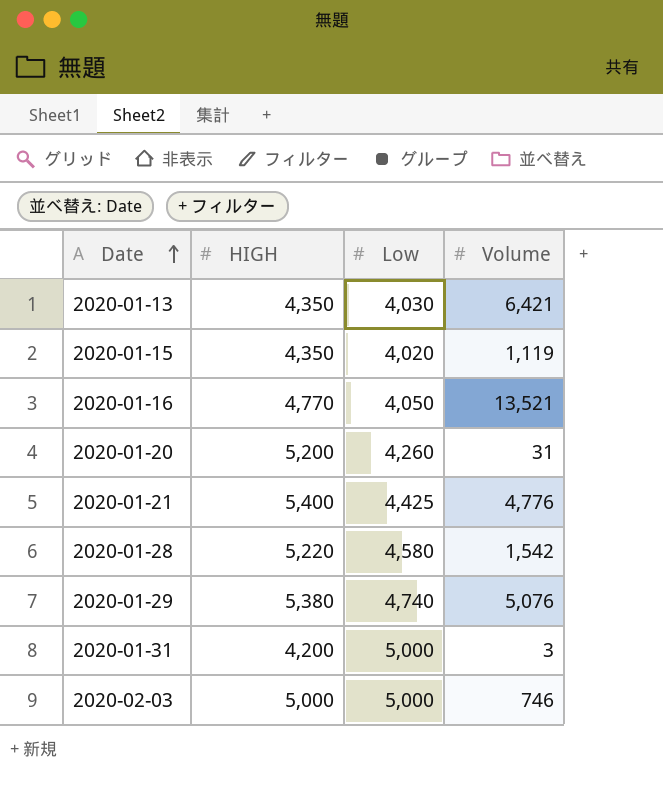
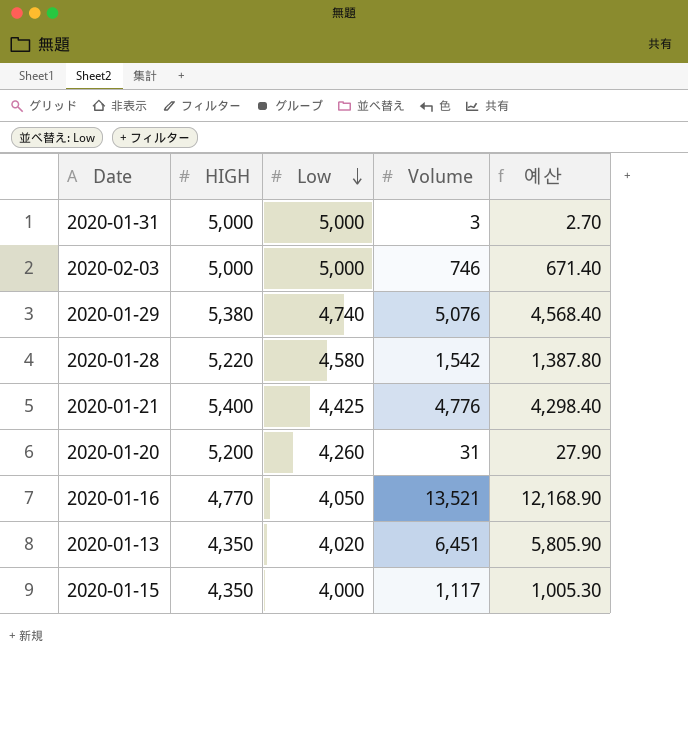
row order: Date ascending -> Low descending
column 예산 | formula: none -> [Volume] * 0.9
2020-01-31 | HIGH: 4,200 -> 5,000
2020-01-13 | Low: 4,030 -> 4,020
2020-01-13 | Volume: 6,421 -> 6,451
2020-01-15 | Low: 4,020 -> 4,000
2020-01-15 | Volume: 1,119 -> 1,117

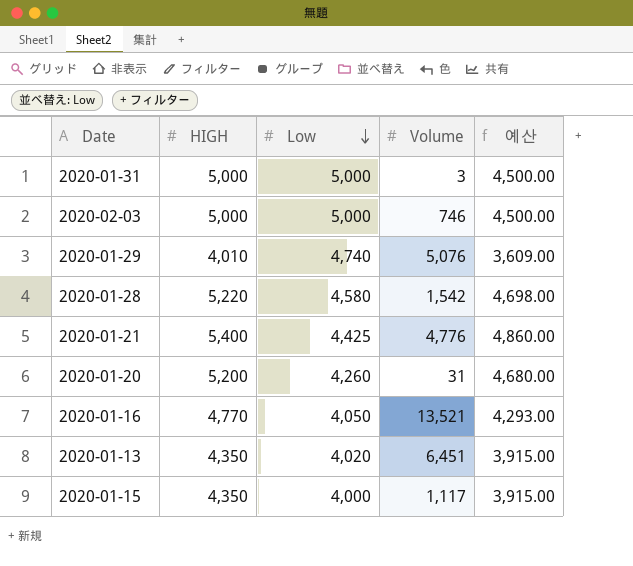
column 예산 | formula: [Volume] * 0.9 -> [HIGH] * 0.9
2020-01-29 | HIGH: 5,380 -> 4,010

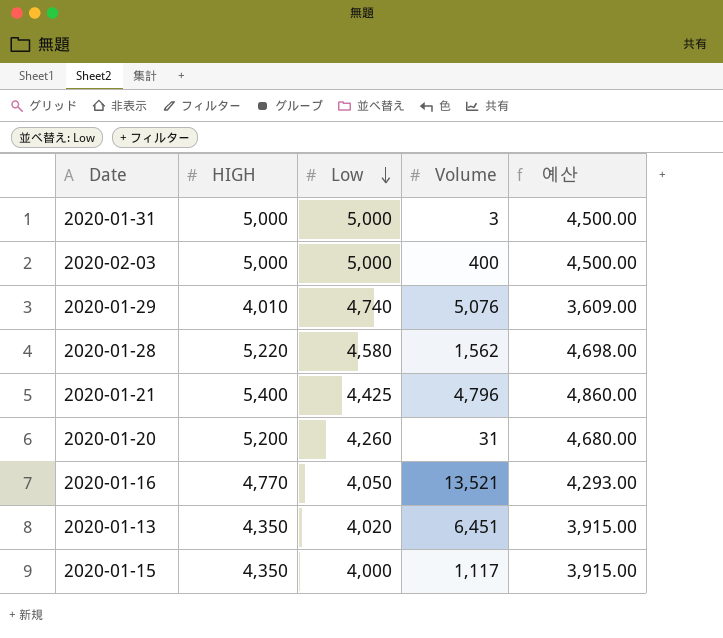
2020-02-03 | Volume: 746 -> 400
2020-01-28 | Volume: 1,542 -> 1,562
2020-01-21 | Volume: 4,776 -> 4,796

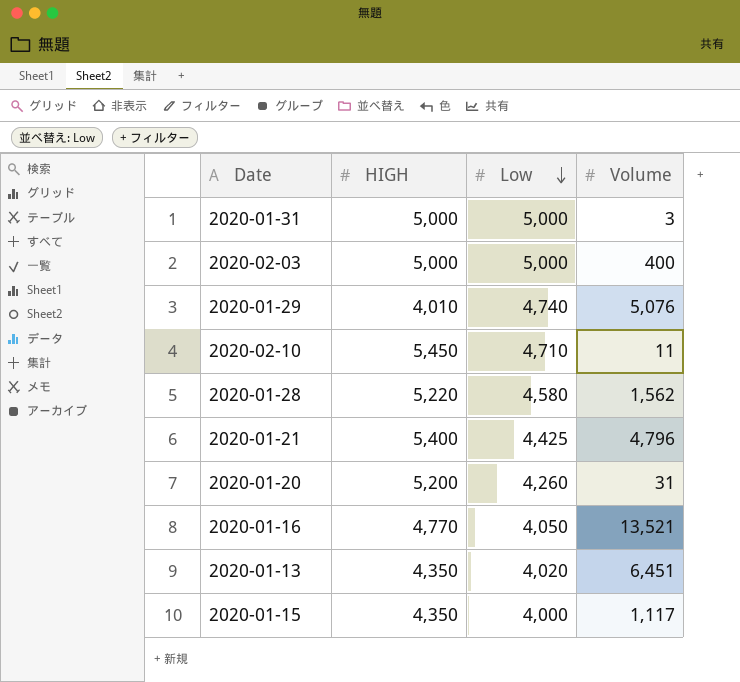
column 예산 | formula: [HIGH] * 0.9 -> none
row 2020-02-10: none -> 5,450 | 4,710 | 11

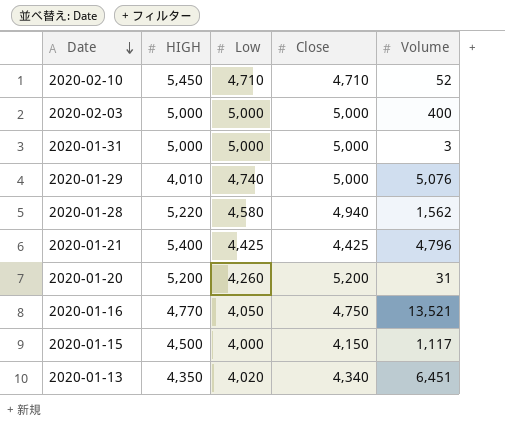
row order: Low descending -> Date descending
column Close | position: none -> 4
2020-02-10 | Volume: 11 -> 52
2020-01-15 | HIGH: 4,350 -> 4,500

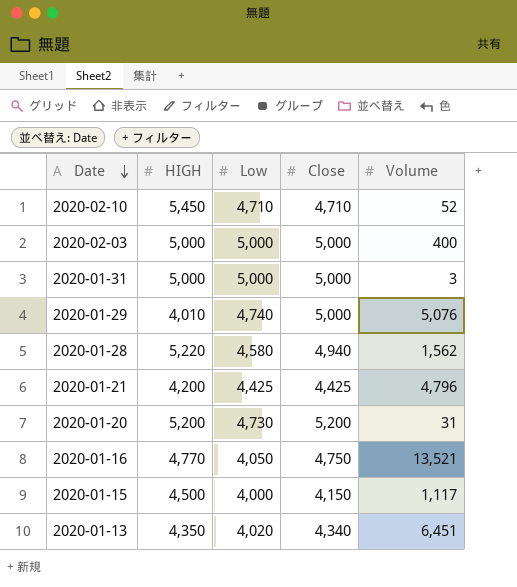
2020-01-21 | HIGH: 5,400 -> 4,200
2020-01-20 | Low: 4,260 -> 4,730

